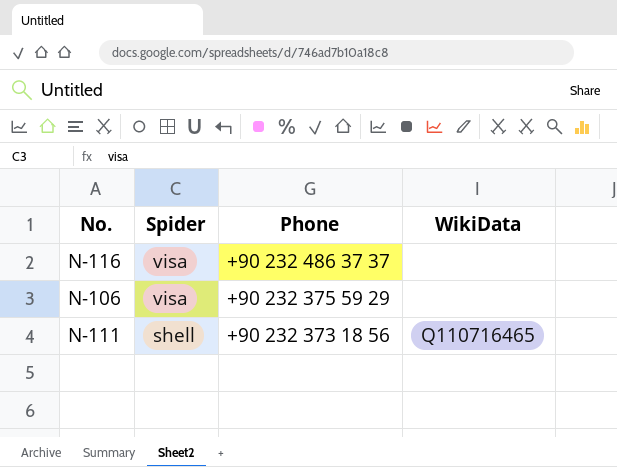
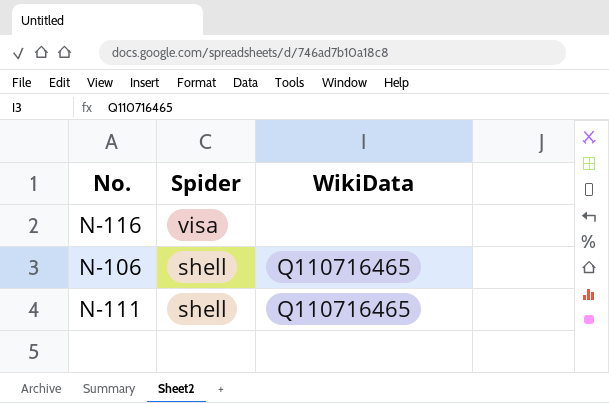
column Phone | position: 3 -> none
N-106 | Spider: visa -> shell
N-106 | WikiData: none -> Q110716465

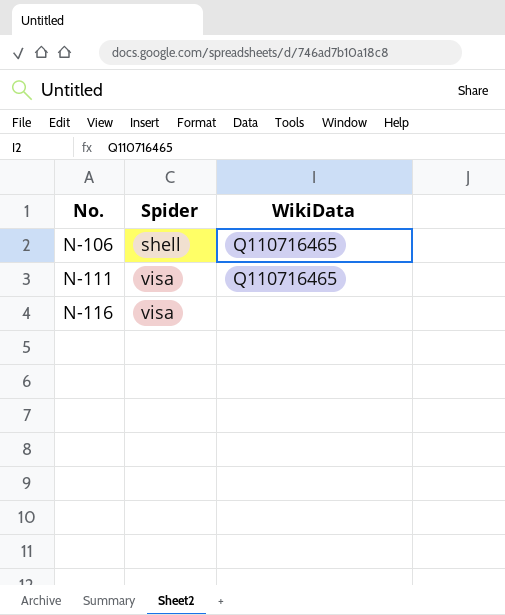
row order: Spider descending -> No. ascending
N-111 | Spider: shell -> visa

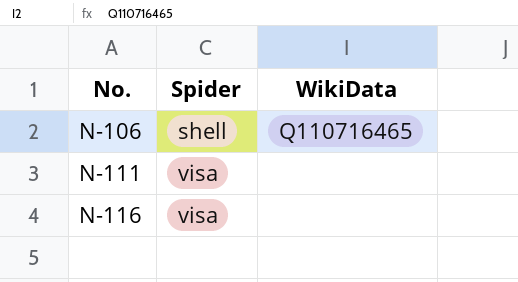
N-111 | WikiData: Q110716465 -> none

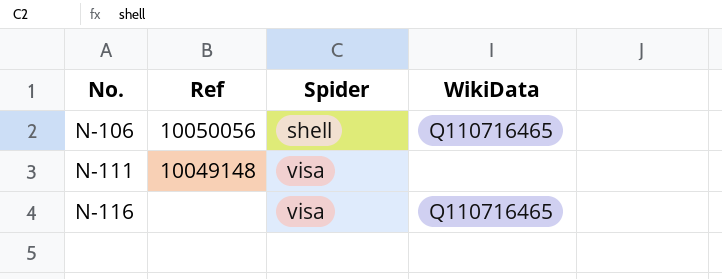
column Ref | position: none -> 2
N-116 | WikiData: none -> Q110716465

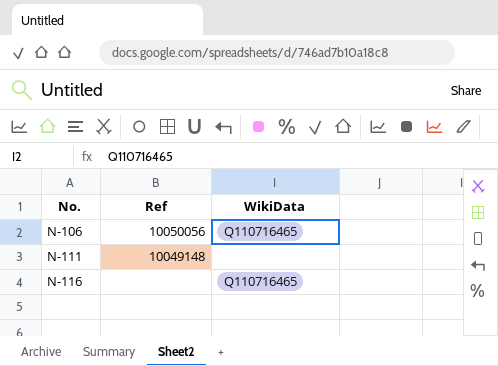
column Spider | position: 3 -> none

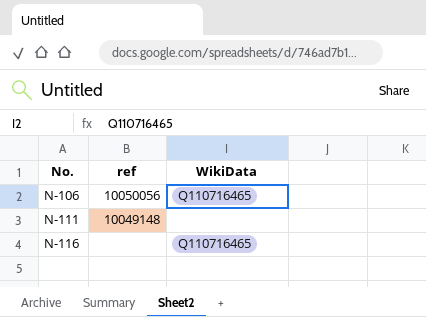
column name: Ref -> ref

